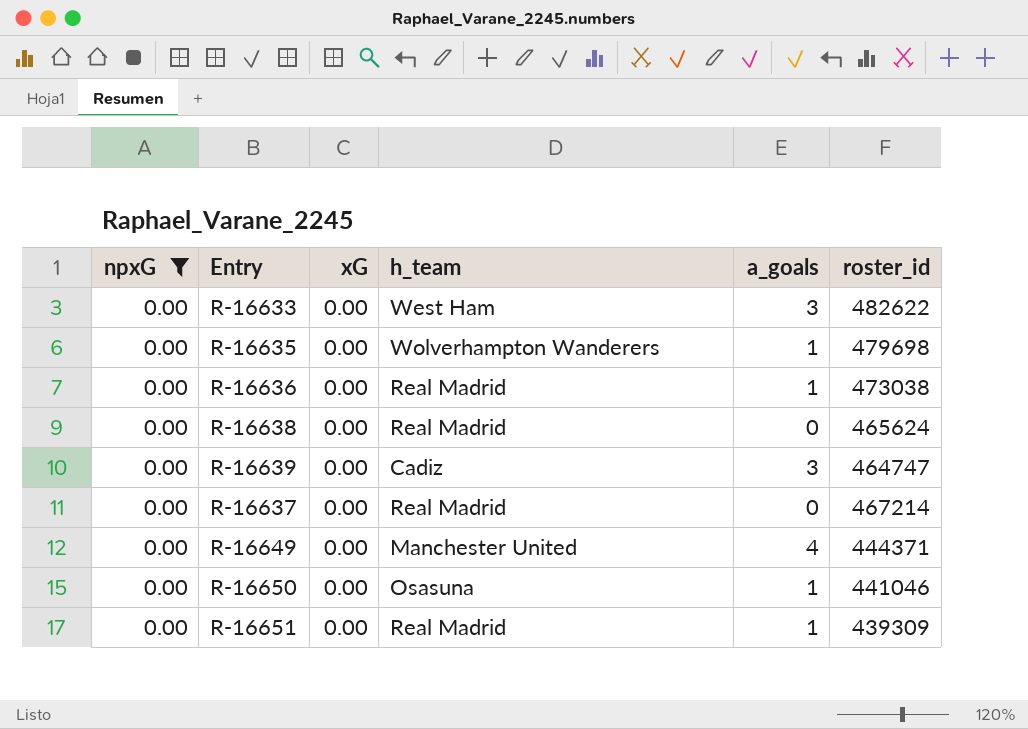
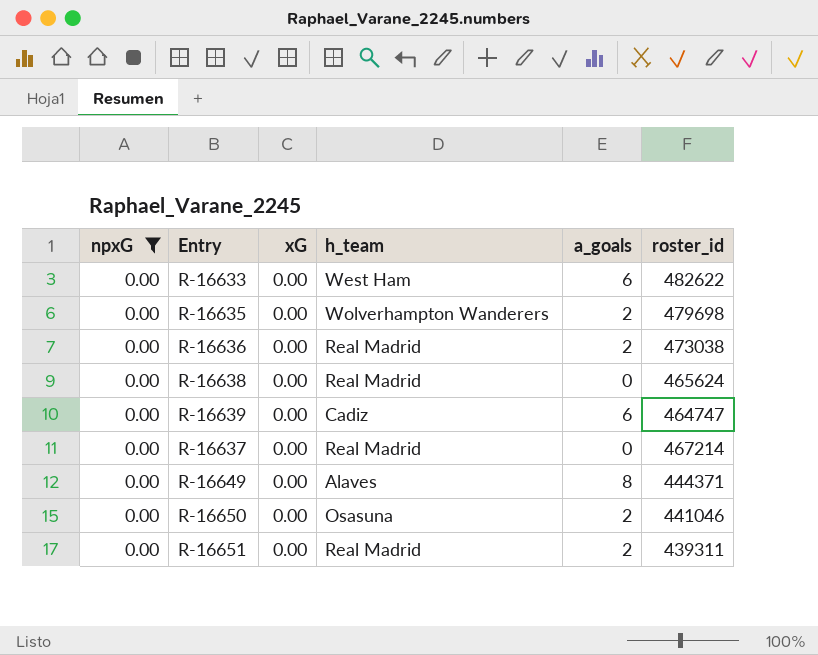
R-16633 | a_goals: 3 -> 6
R-16635 | a_goals: 1 -> 2
R-16636 | a_goals: 1 -> 2
R-16639 | a_goals: 3 -> 6
R-16649 | h_team: Manchester United -> Alaves
R-16649 | a_goals: 4 -> 8
R-16650 | a_goals: 1 -> 2
R-16651 | a_goals: 1 -> 2
R-16651 | roster_id: 439309 -> 439311

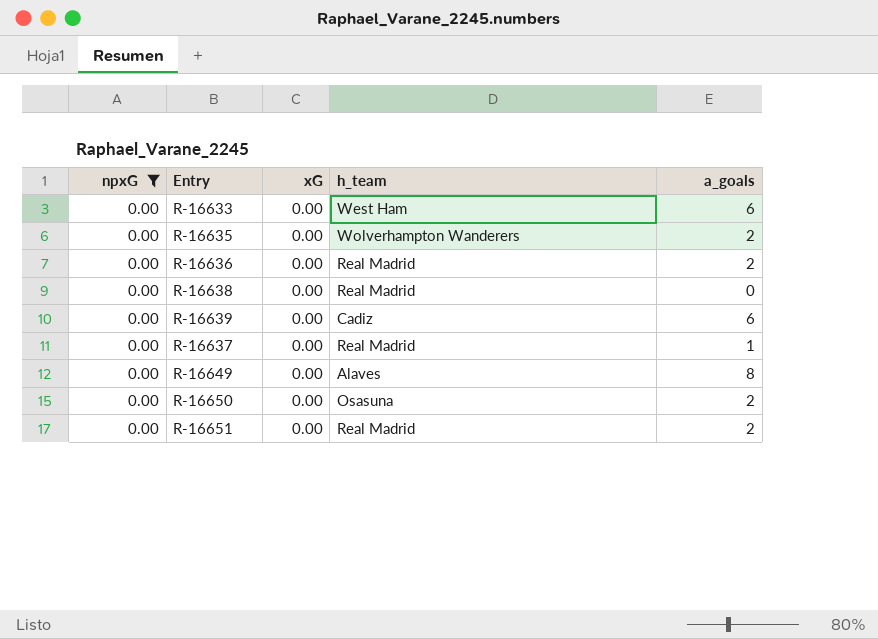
column roster_id | position: 6 -> none
R-16637 | a_goals: 0 -> 1

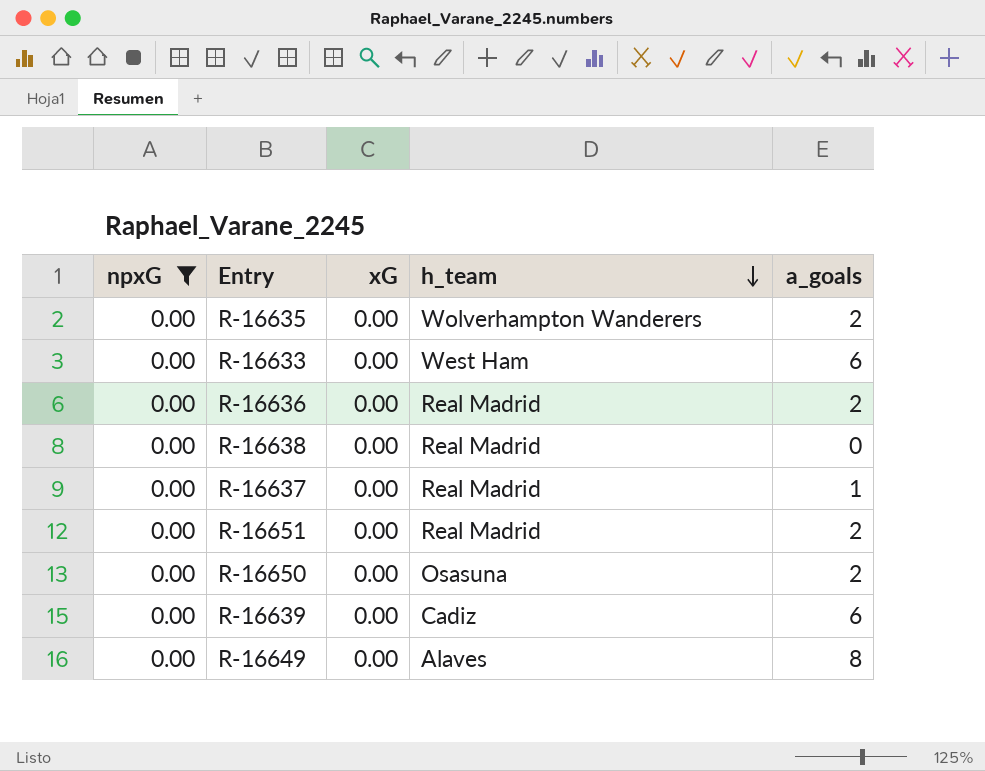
row order: none -> h_team descending

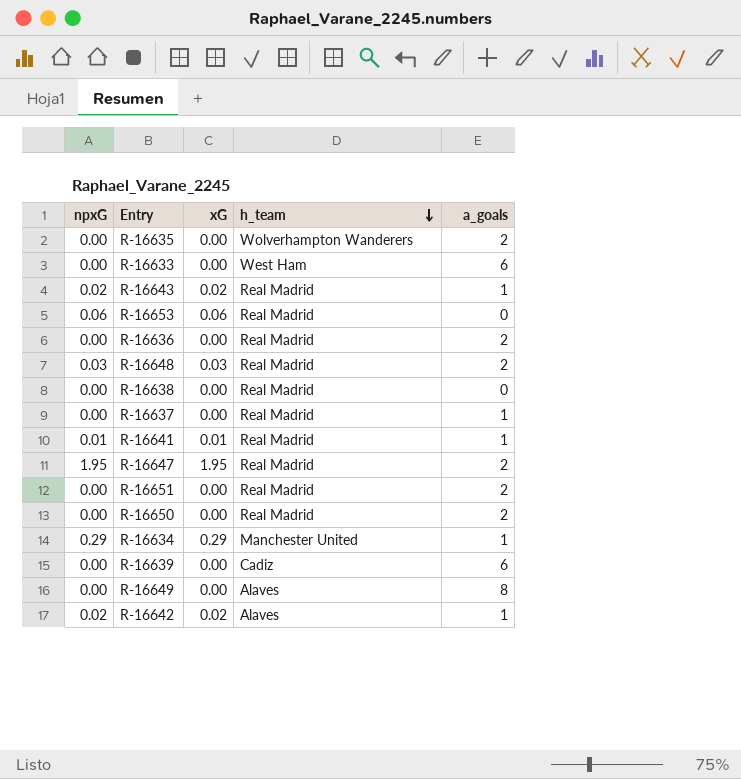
filter: npxG = 0.00 -> none
R-16650 | h_team: Osasuna -> Real Madrid

